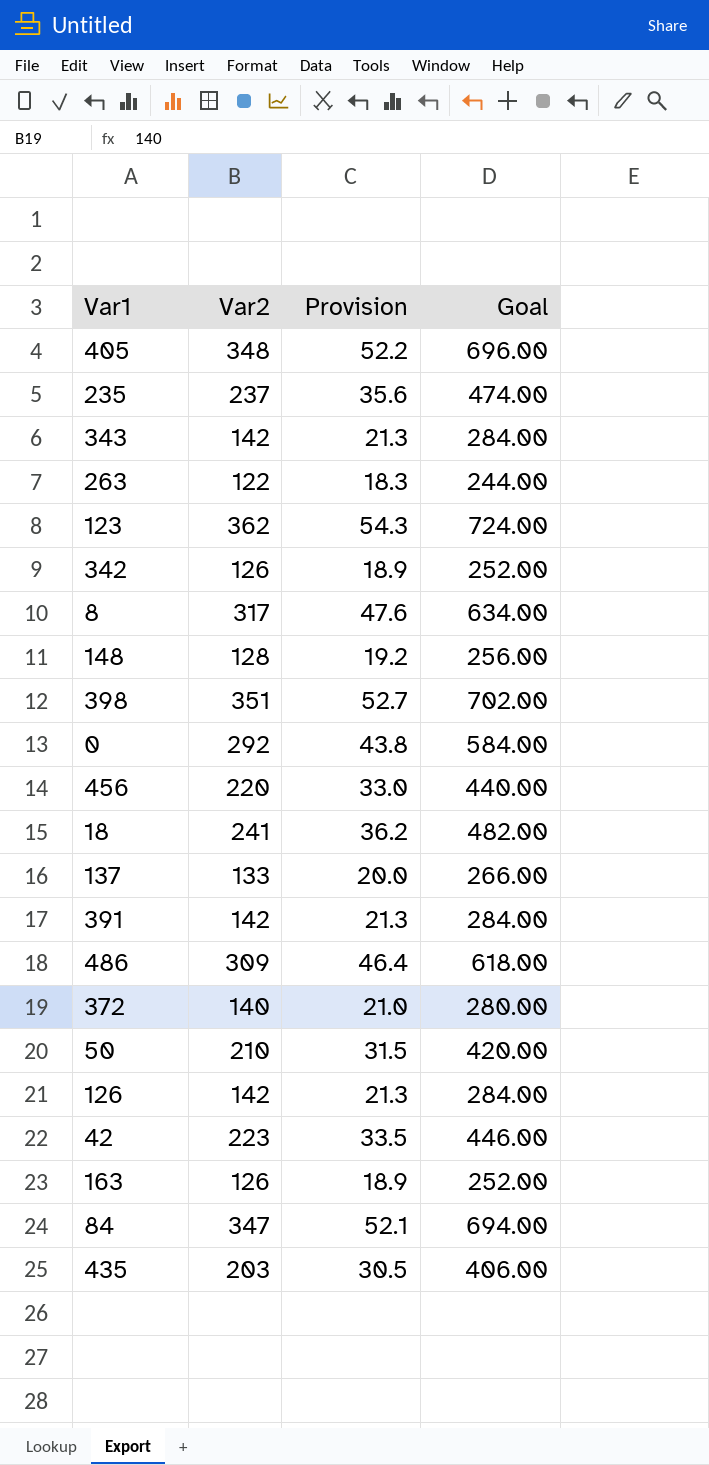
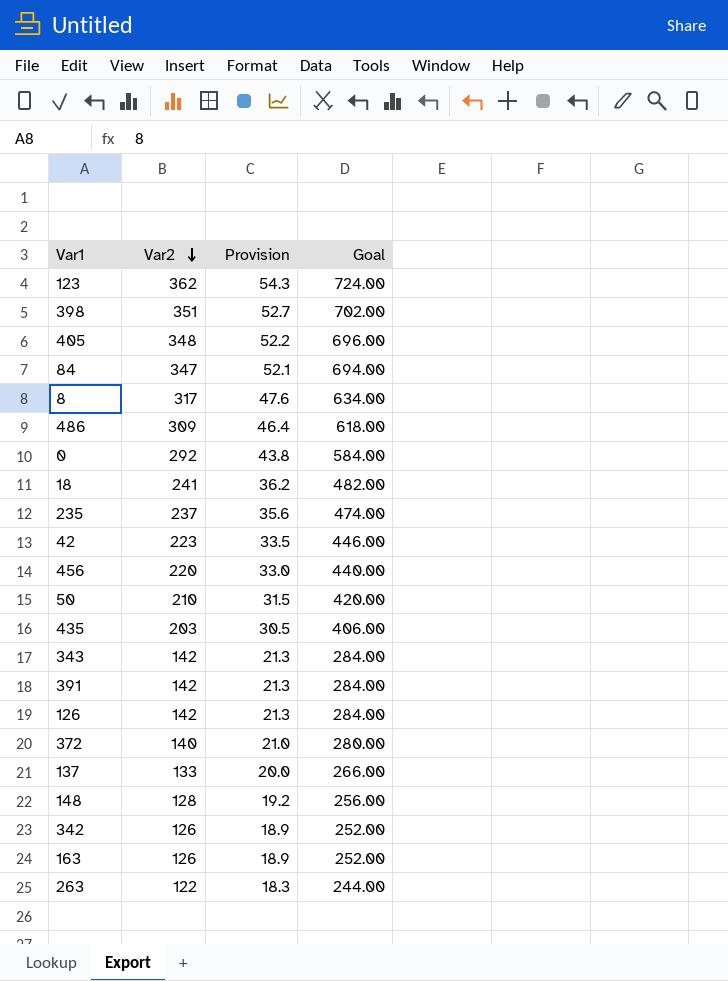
row order: none -> Var2 descending

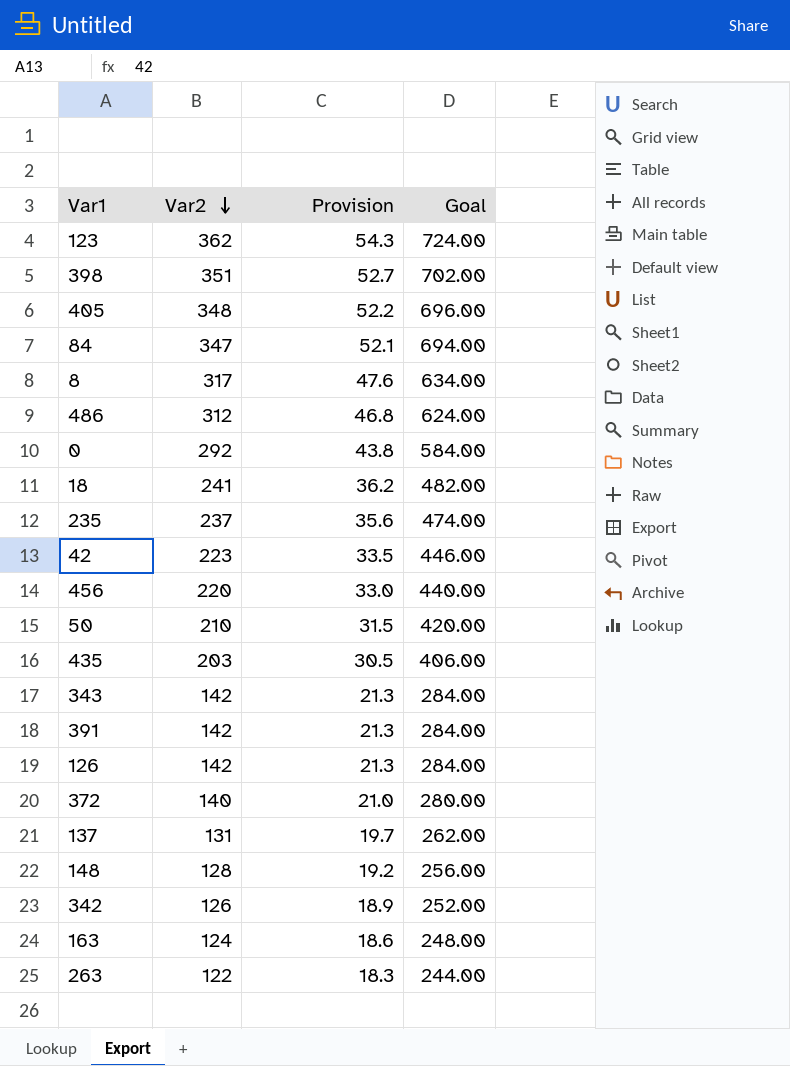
486 | Var2: 309 -> 312
486 | Provision: 46.4 -> 46.8
486 | Goal: 618.00 -> 624.00
137 | Var2: 133 -> 131
137 | Provision: 20.0 -> 19.7
137 | Goal: 266.00 -> 262.00
163 | Var2: 126 -> 124
163 | Provision: 18.9 -> 18.6
163 | Goal: 252.00 -> 248.00

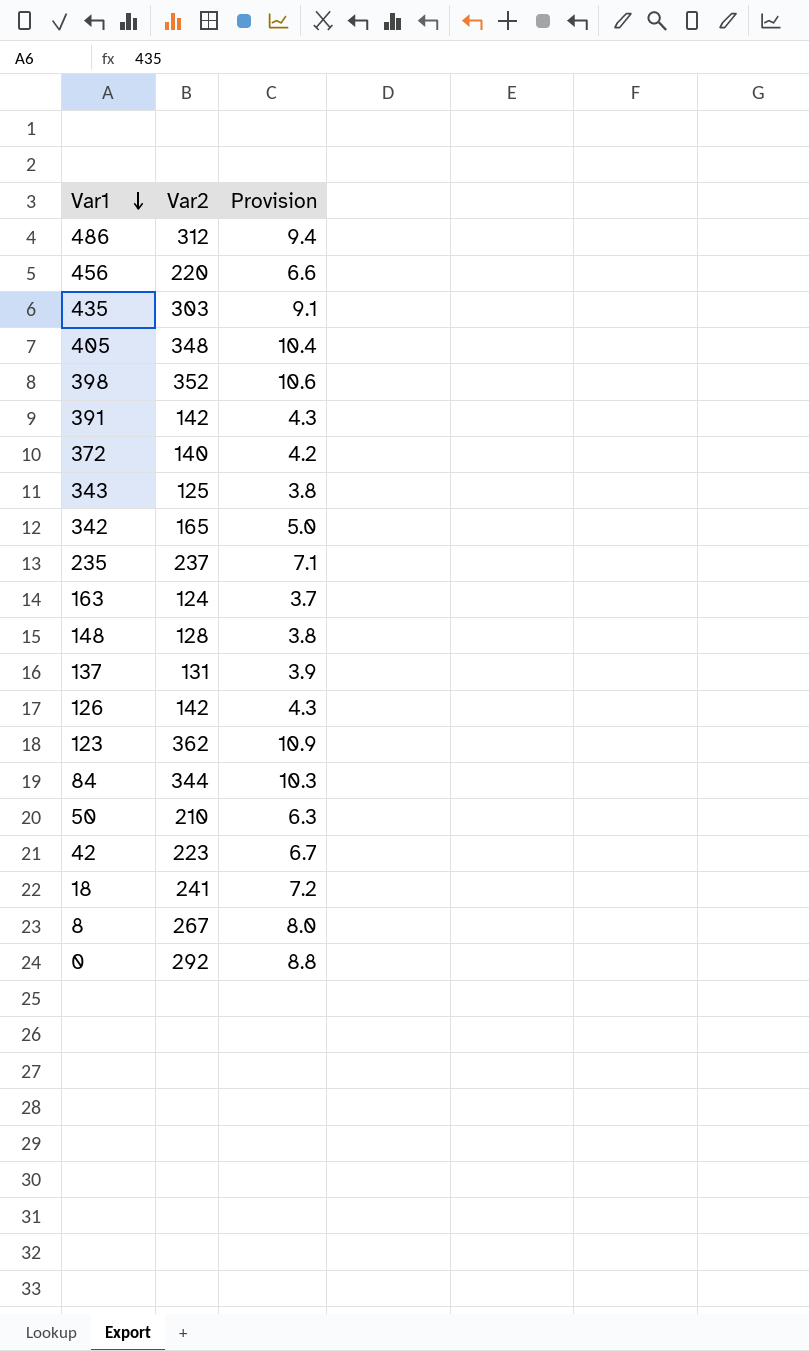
row order: Var2 descending -> Var1 descending
column Goal | formula: [Var2] * 2 -> none
column Provision | formula: [Var2] * 0.15 -> [Var2] * 0.03
row 263: 122 | 18.3 | 244.00 -> none
435 | Var2: 203 -> 303
398 | Var2: 351 -> 352
343 | Var2: 142 -> 125
342 | Var2: 126 -> 165
84 | Var2: 347 -> 344
8 | Var2: 317 -> 267

